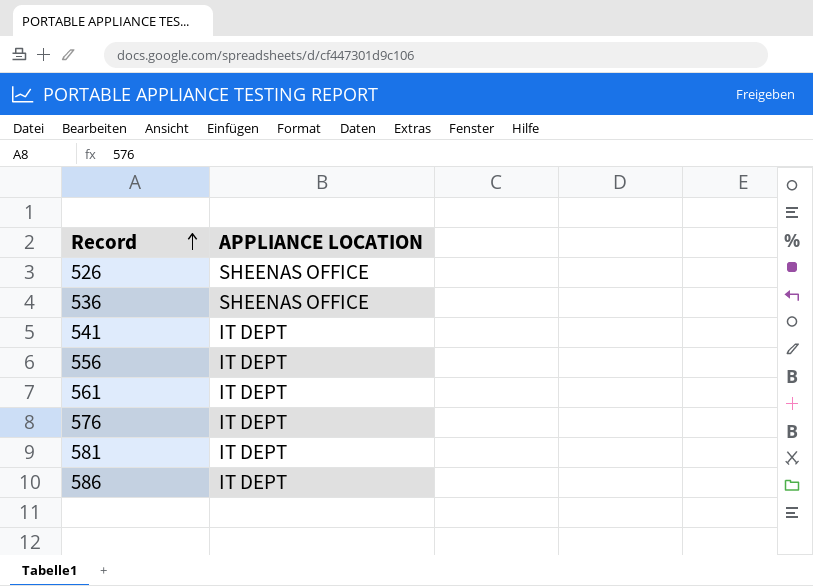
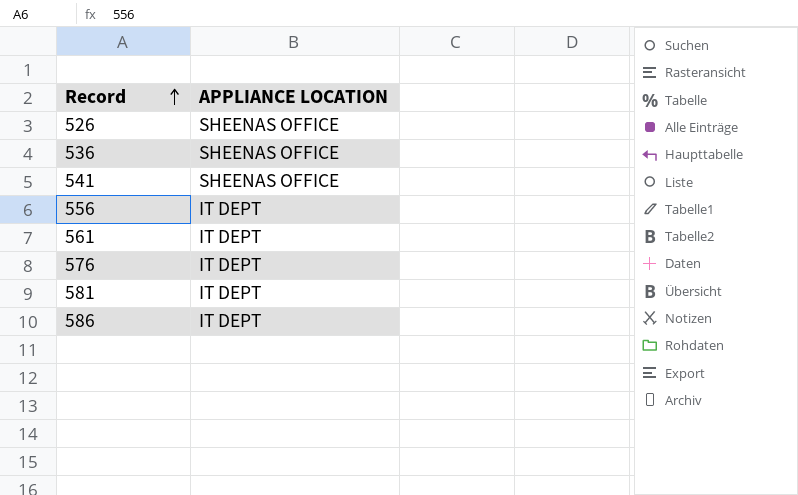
541 | APPLIANCE LOCATION: IT DEPT -> SHEENAS OFFICE

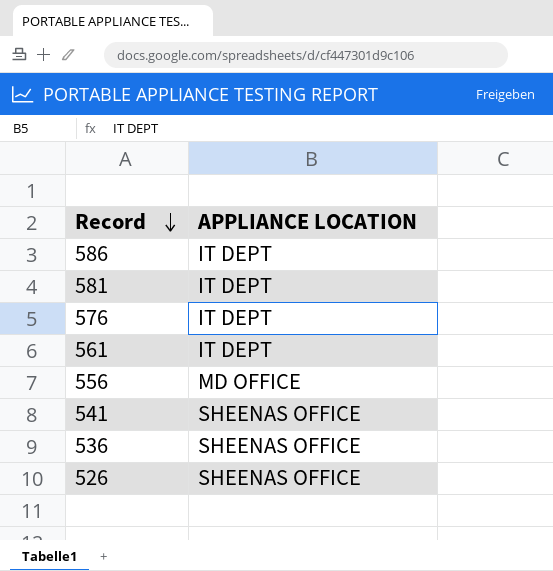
row order: Record ascending -> Record descending
556 | APPLIANCE LOCATION: IT DEPT -> MD OFFICE

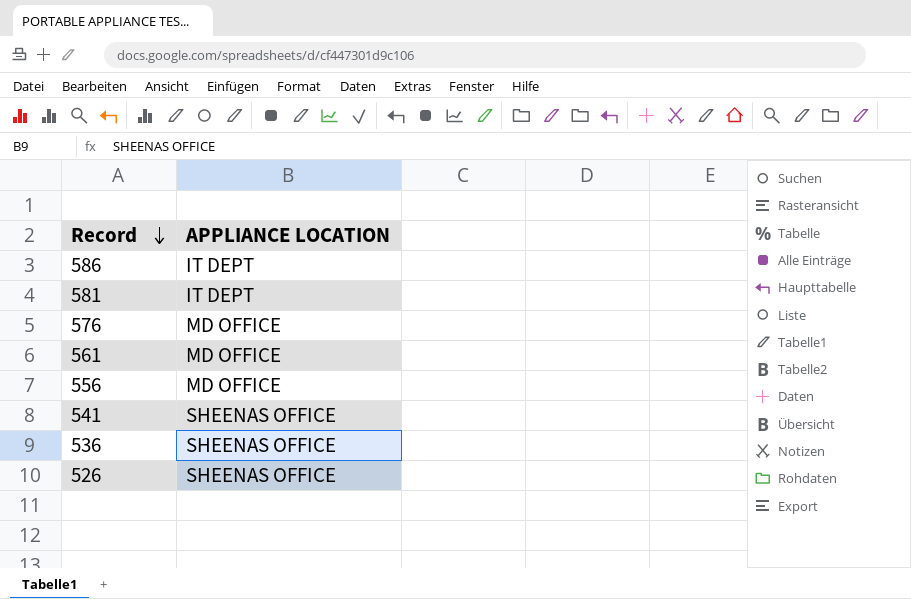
576 | APPLIANCE LOCATION: IT DEPT -> MD OFFICE
561 | APPLIANCE LOCATION: IT DEPT -> MD OFFICE

